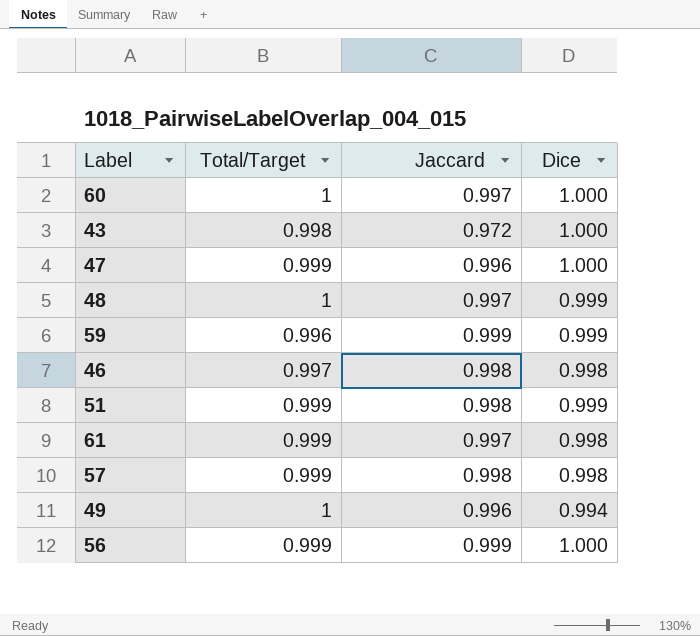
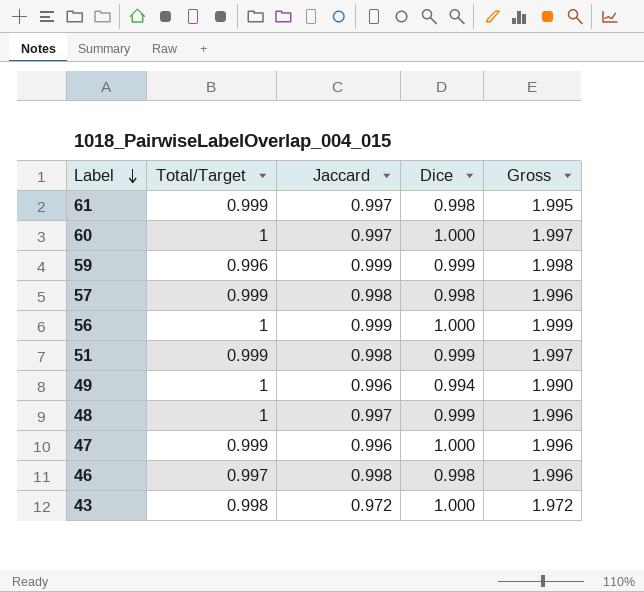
row order: none -> Label descending
column Gross | formula: none -> [Jaccard] + [Dice]
56 | Total/Target: 0.999 -> 1

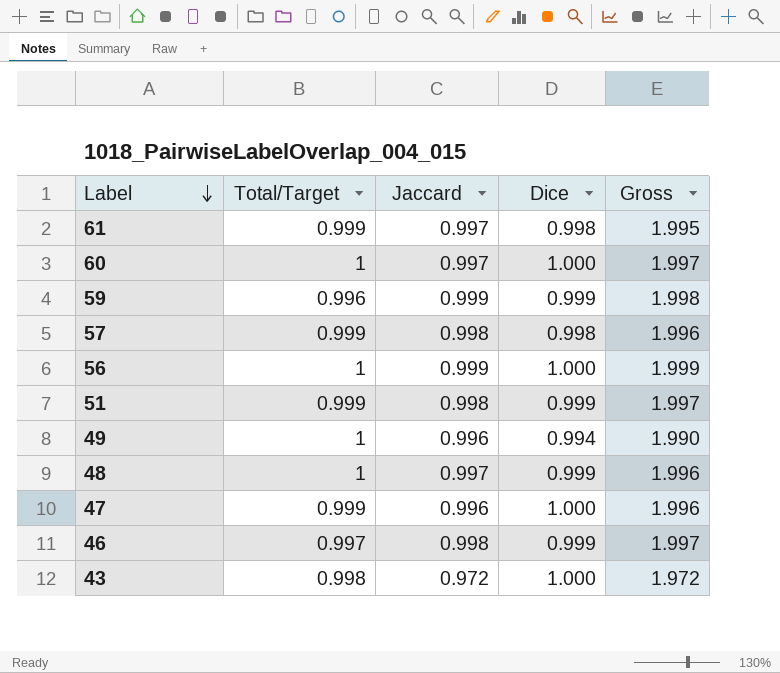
46 | Dice: 0.998 -> 0.999
46 | Gross: 1.996 -> 1.997

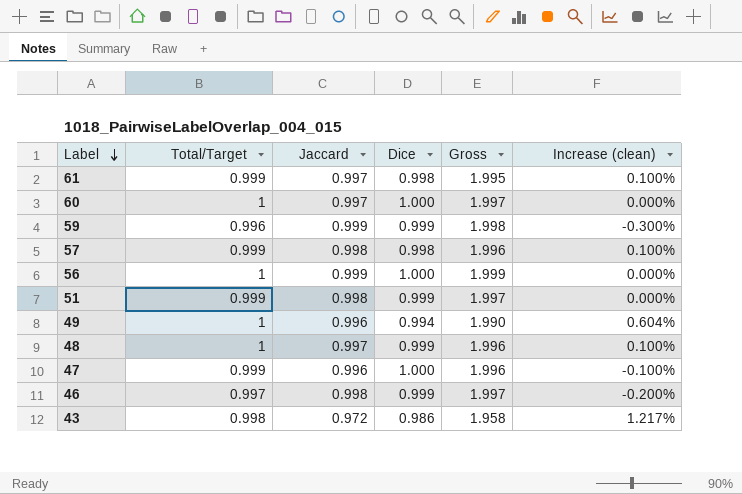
column Increase (clean) | formula: none -> ([Total/Target] - [Dice]) / [Dice]
43 | Dice: 1.000 -> 0.986
43 | Gross: 1.972 -> 1.958

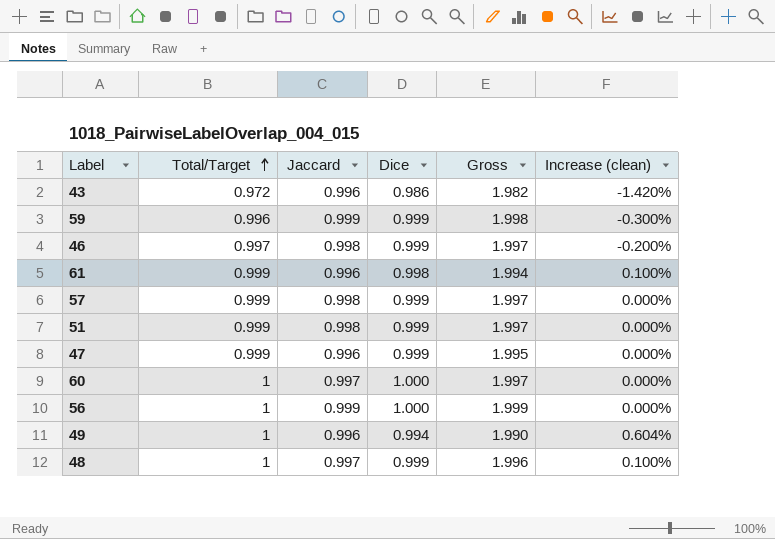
row order: Label descending -> Total/Target ascending
43 | Total/Target: 0.998 -> 0.972
43 | Jaccard: 0.972 -> 0.996
43 | Gross: 1.958 -> 1.982
43 | Increase (clean): 1.217% -> -1.420%
61 | Jaccard: 0.997 -> 0.996
61 | Gross: 1.995 -> 1.994
57 | Dice: 0.998 -> 0.999
57 | Gross: 1.996 -> 1.997
57 | Increase (clean): 0.100% -> 0.000%
47 | Dice: 1.000 -> 0.999
47 | Gross: 1.996 -> 1.995
47 | Increase (clean): -0.100% -> 0.000%

